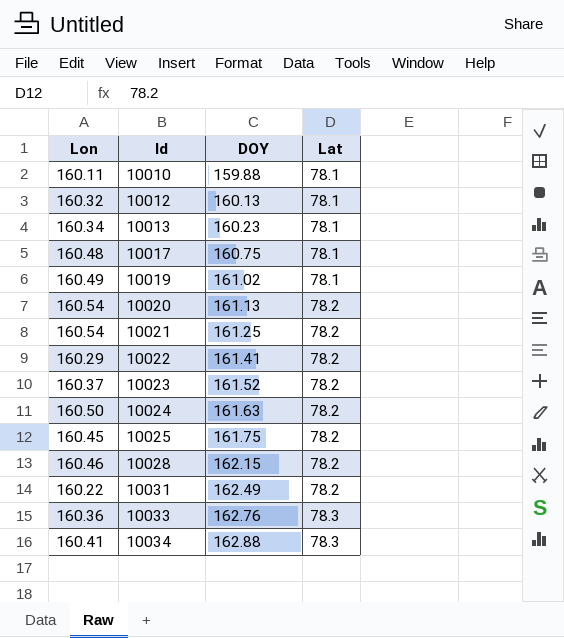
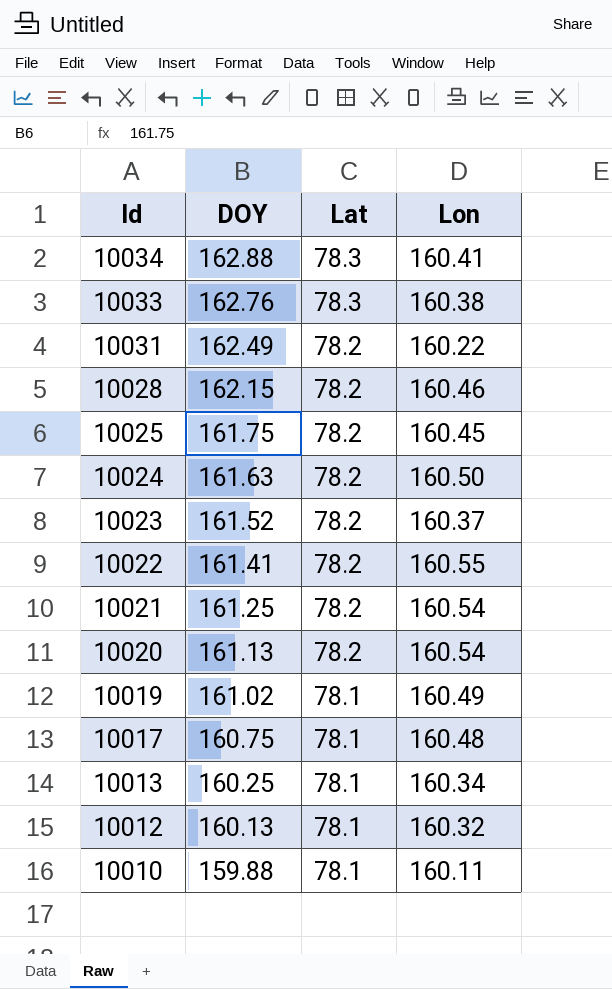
row order: Id ascending -> Id descending
column Lon | position: 1 -> 4
10033 | Lon: 160.36 -> 160.38
10022 | Lon: 160.29 -> 160.55
10013 | DOY: 160.23 -> 160.25

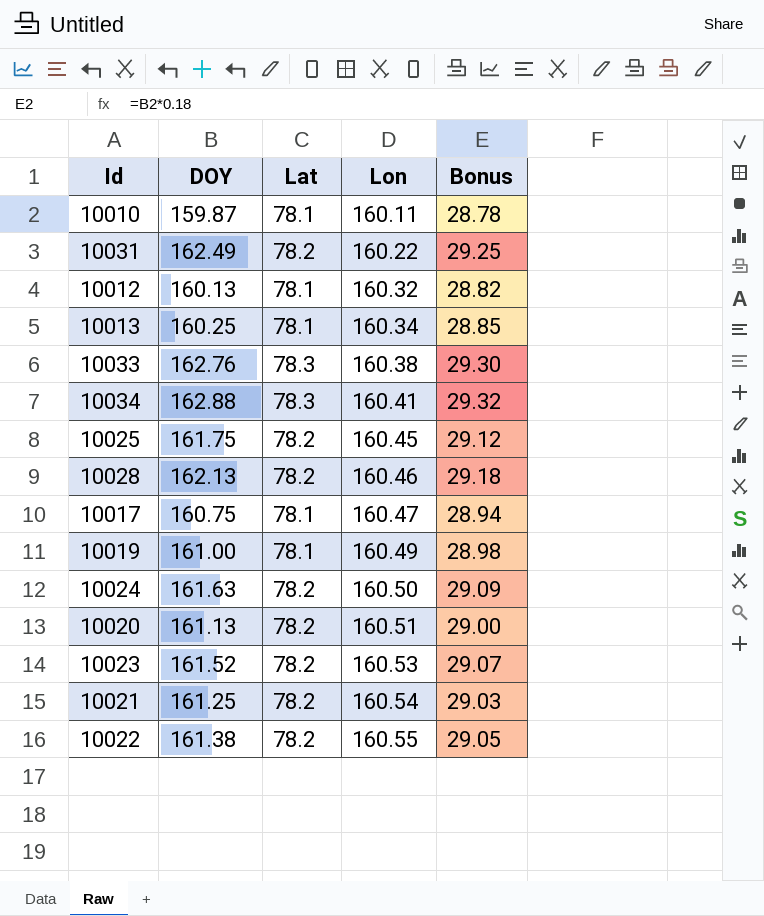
row order: Id descending -> Lon ascending
column Bonus | formula: none -> [DOY] * 0.18
10010 | DOY: 159.88 -> 159.87
10028 | DOY: 162.15 -> 162.13
10017 | Lon: 160.48 -> 160.47
10019 | DOY: 161.02 -> 161.00
10020 | Lon: 160.54 -> 160.51
10023 | Lon: 160.37 -> 160.53
10022 | DOY: 161.41 -> 161.38

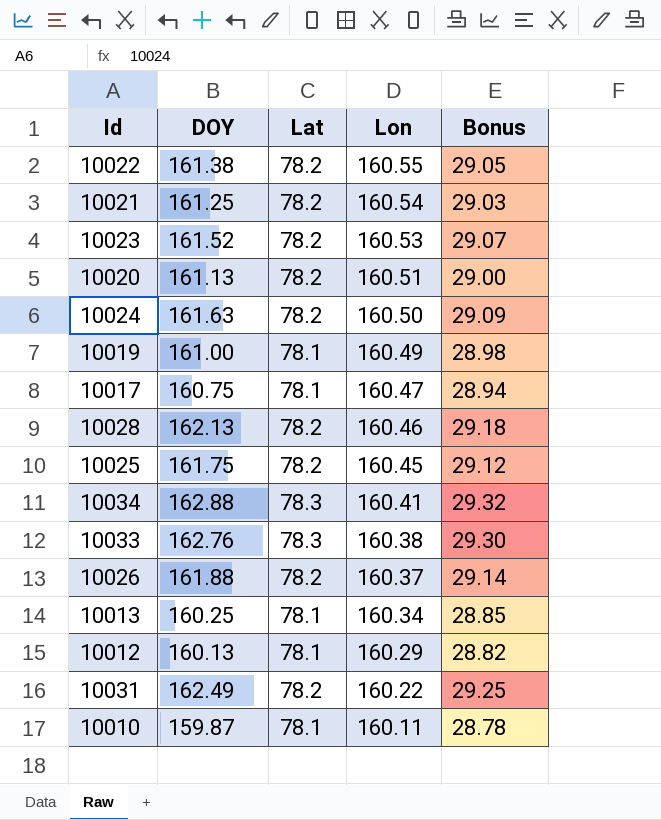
row order: Lon ascending -> Lon descending
row 10026: none -> 161.88 | 78.2 | 160.37 | 29.14
10012 | Lon: 160.32 -> 160.29

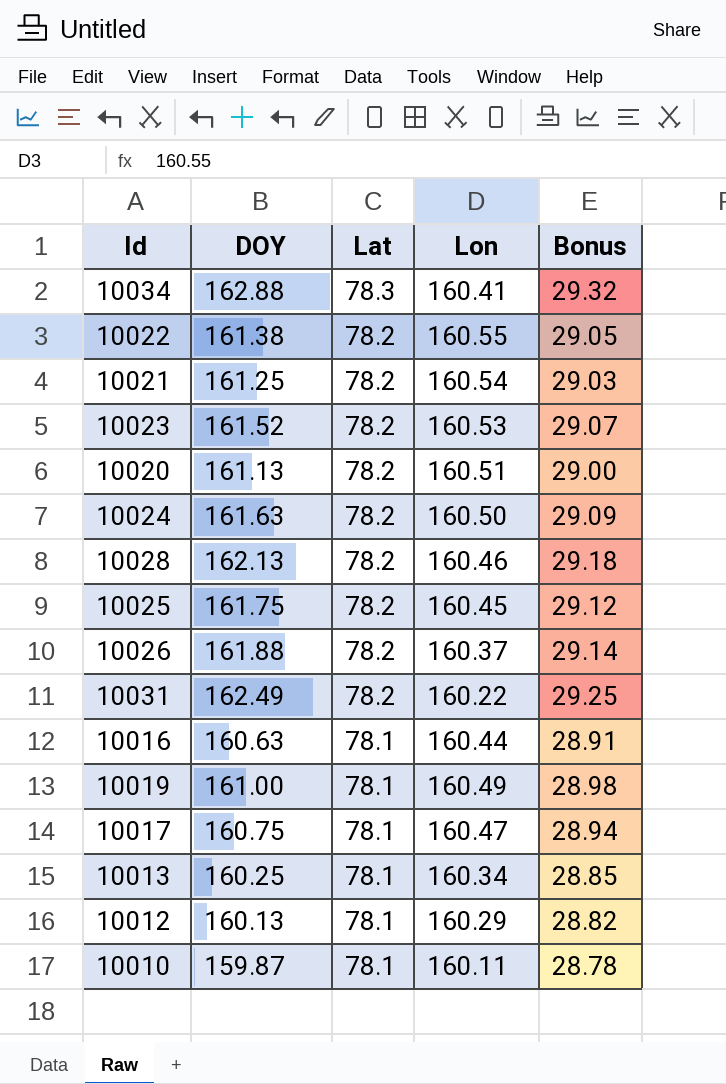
row order: Lon descending -> Lat descending
row 10033: 162.76 | 78.3 | 160.38 | 29.30 -> none
row 10016: none -> 160.63 | 78.1 | 160.44 | 28.91

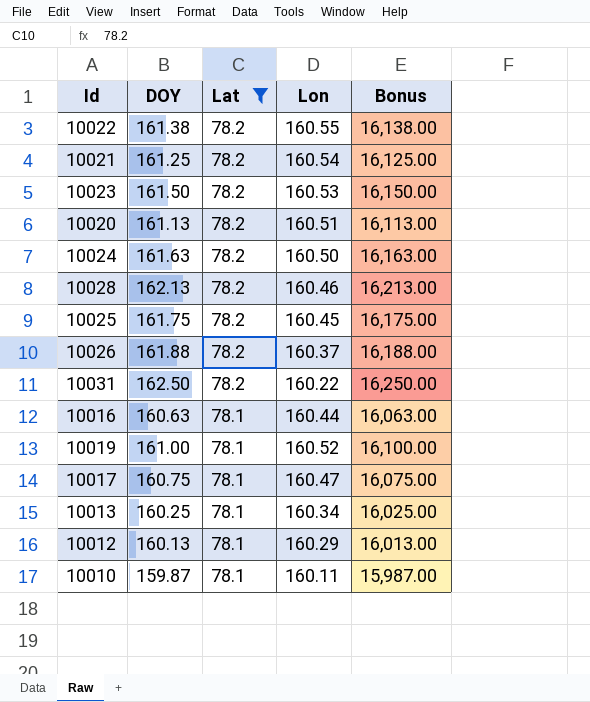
filter: none -> Lat != 78.3
column Bonus | formula: [DOY] * 0.18 -> [DOY] * 100
10023 | DOY: 161.52 -> 161.50
10031 | DOY: 162.49 -> 162.50
10019 | Lon: 160.49 -> 160.52

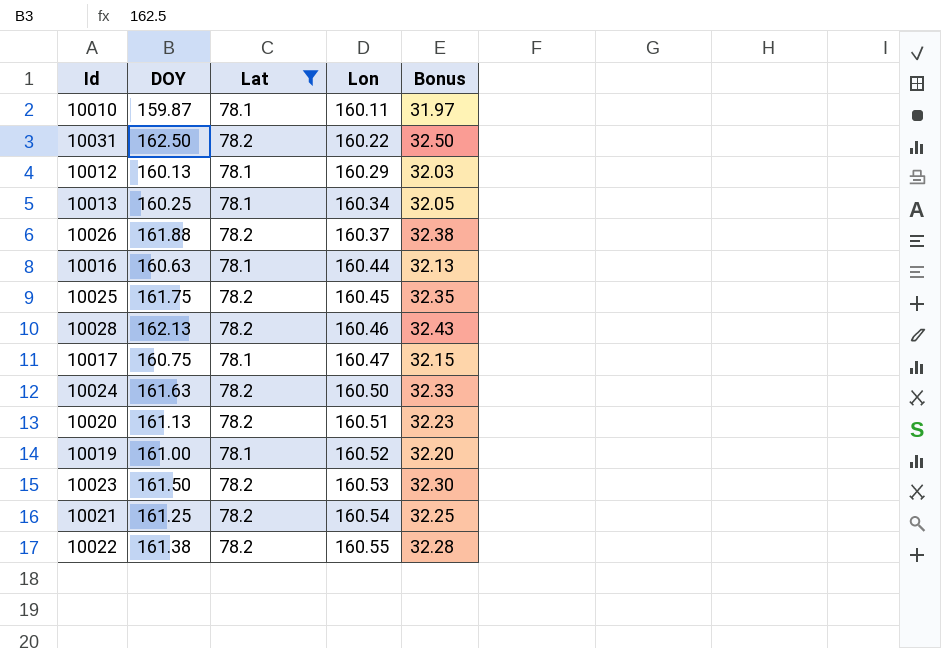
row order: Lat descending -> Lon ascending
column Bonus | formula: [DOY] * 100 -> [DOY] * 0.2

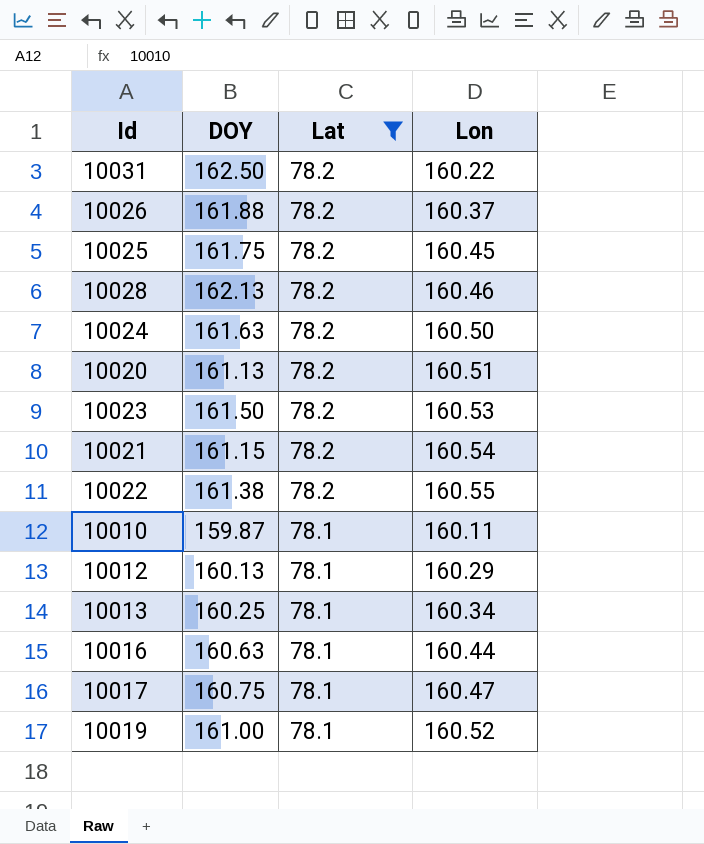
row order: Lon ascending -> Lat descending
column Bonus | formula: [DOY] * 0.2 -> none
10021 | DOY: 161.25 -> 161.15

